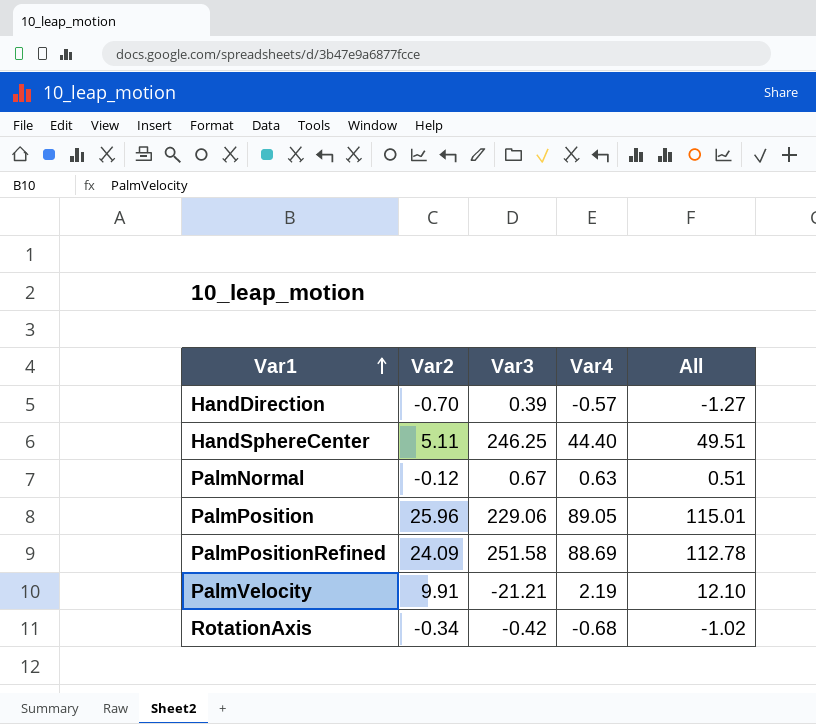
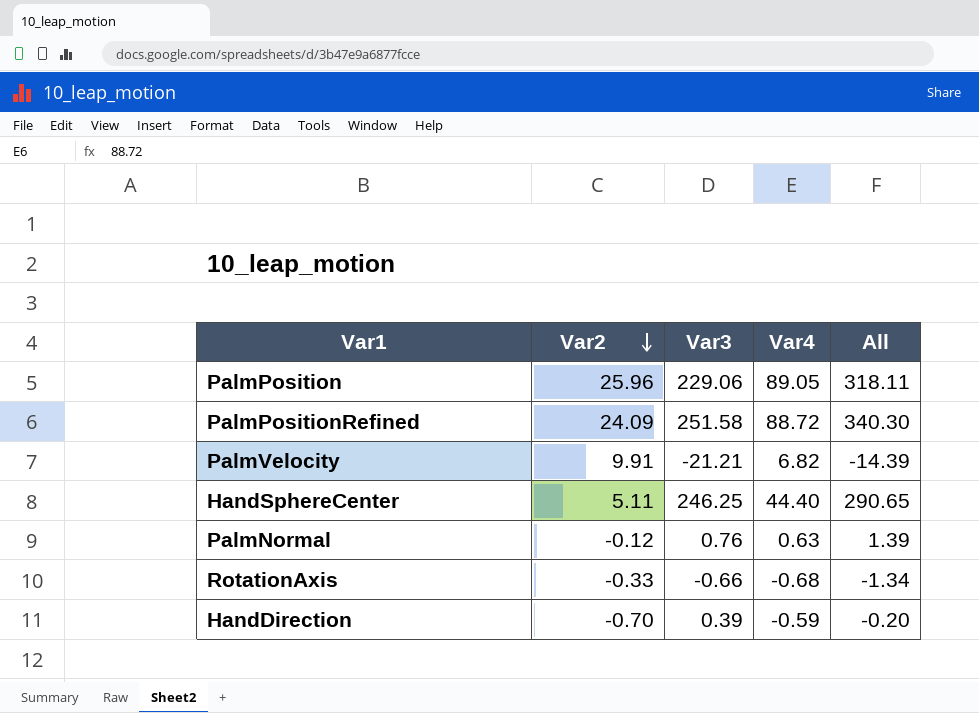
row order: Var1 ascending -> Var2 descending
column All | formula: [Var2] + [Var4] -> [Var3] + [Var4]
PalmPositionRefined | Var4: 88.69 -> 88.72
PalmVelocity | Var4: 2.19 -> 6.82
PalmNormal | Var3: 0.67 -> 0.76
RotationAxis | Var2: -0.34 -> -0.33
RotationAxis | Var3: -0.42 -> -0.66
HandDirection | Var4: -0.57 -> -0.59

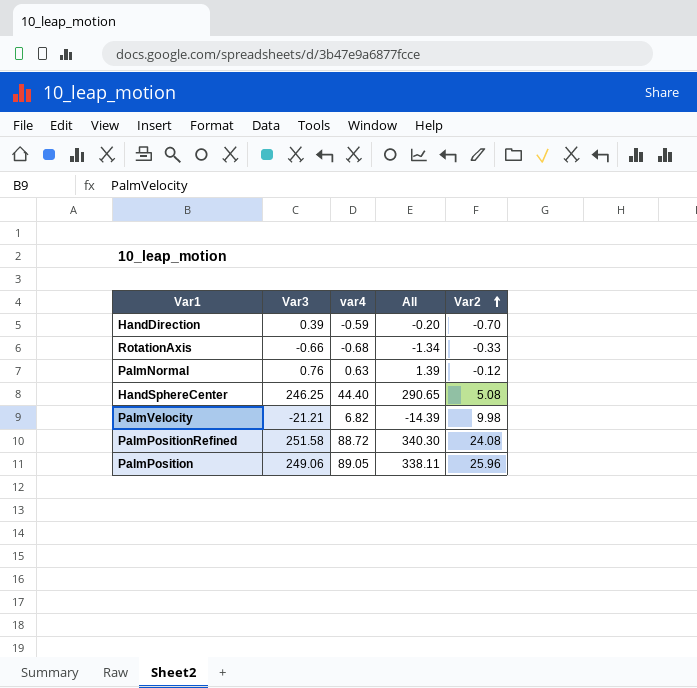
row order: Var2 descending -> Var2 ascending
column name: Var4 -> var4
column Var2 | position: 2 -> 5
HandSphereCenter | Var2: 5.11 -> 5.08
PalmVelocity | Var2: 9.91 -> 9.98
PalmPositionRefined | Var2: 24.09 -> 24.08
PalmPosition | Var3: 229.06 -> 249.06
PalmPosition | All: 318.11 -> 338.11

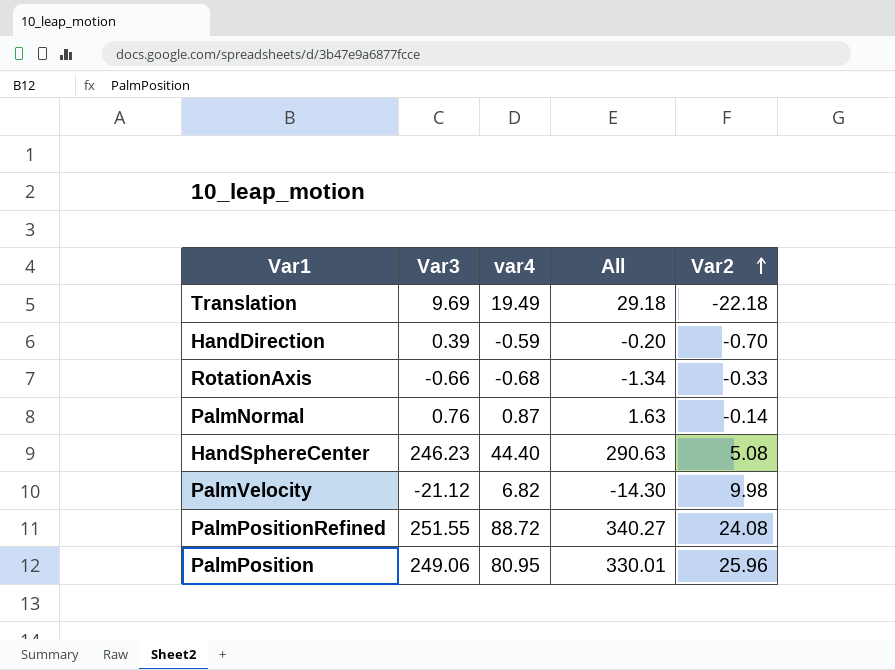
row Translation: none -> 9.69 | 19.49 | 29.18 | -22.18
PalmNormal | var4: 0.63 -> 0.87
PalmNormal | All: 1.39 -> 1.63
PalmNormal | Var2: -0.12 -> -0.14
HandSphereCenter | Var3: 246.25 -> 246.23
HandSphereCenter | All: 290.65 -> 290.63
PalmVelocity | Var3: -21.21 -> -21.12
PalmVelocity | All: -14.39 -> -14.30
PalmPositionRefined | Var3: 251.58 -> 251.55
PalmPositionRefined | All: 340.30 -> 340.27
PalmPosition | var4: 89.05 -> 80.95
PalmPosition | All: 338.11 -> 330.01

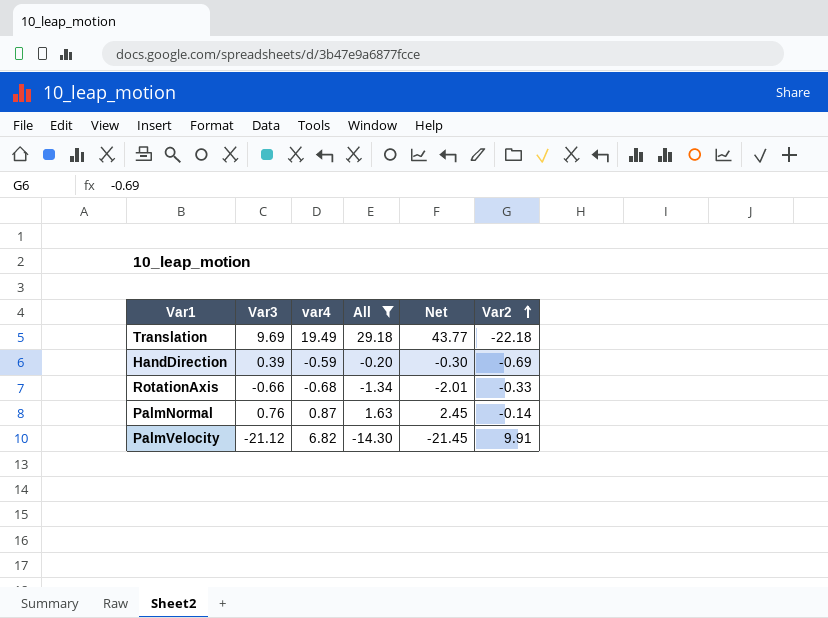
filter: none -> All <= 29.18
column Net | formula: none -> [All] * 1.5
HandDirection | Var2: -0.70 -> -0.69
PalmVelocity | Var2: 9.98 -> 9.91

